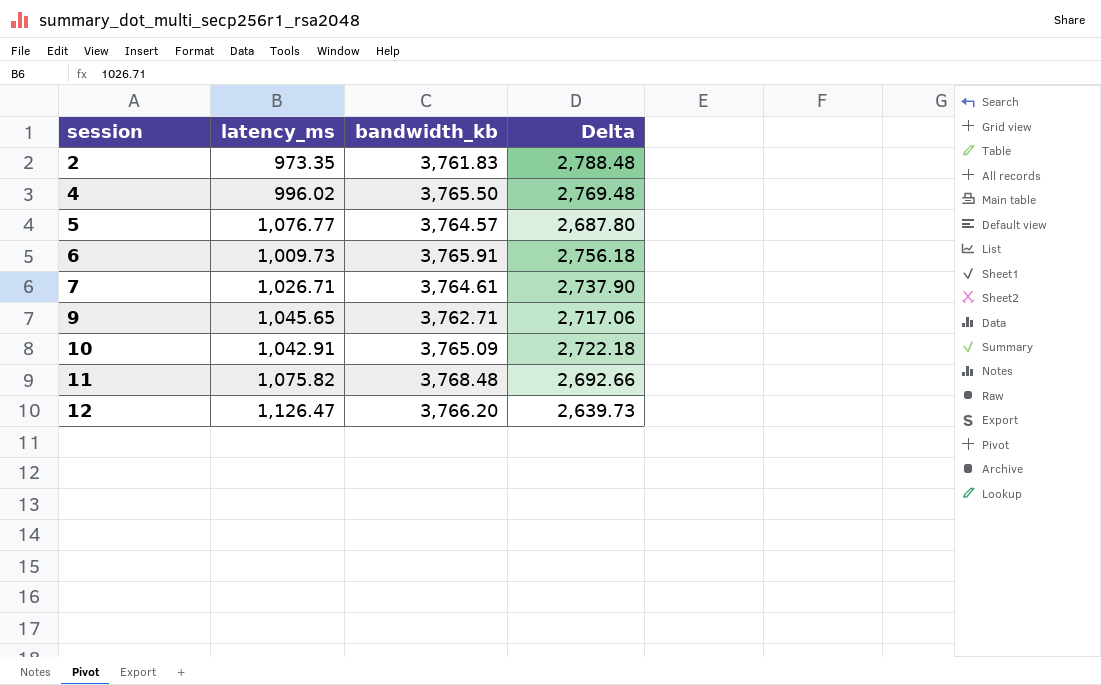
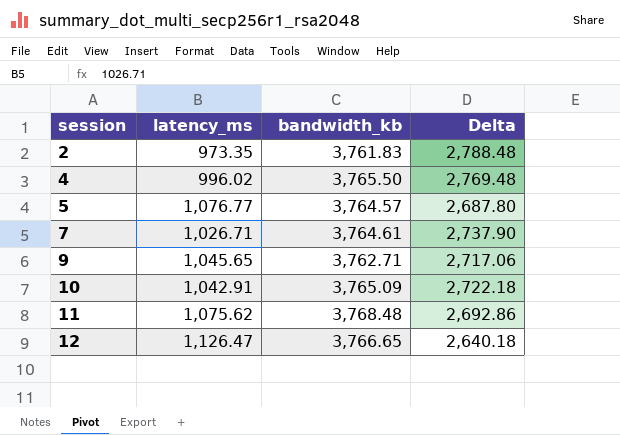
row 6: 1,009.73 | 3,765.91 | 2,756.18 -> none
11 | latency_ms: 1,075.82 -> 1,075.62
11 | Delta: 2,692.66 -> 2,692.86
12 | bandwidth_kb: 3,766.20 -> 3,766.65
12 | Delta: 2,639.73 -> 2,640.18

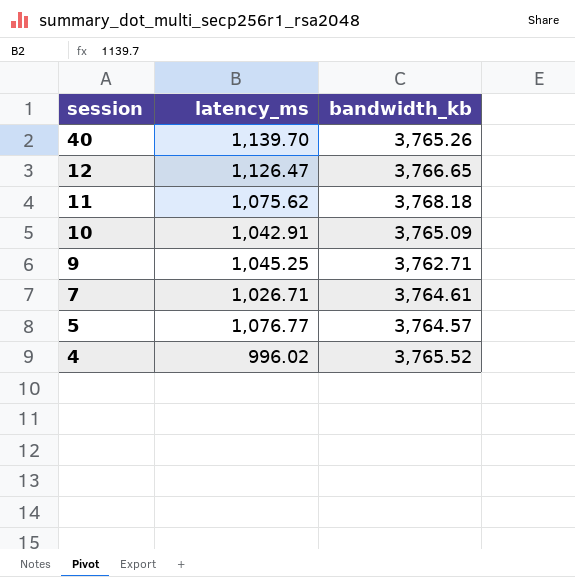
row order: session ascending -> session descending
column Delta | formula: [bandwidth_kb] - [latency_ms] -> none
row 2: 973.35 | 3,761.83 | 2,788.48 -> none
row 40: none -> 1,139.70 | 3,765.26
11 | bandwidth_kb: 3,768.48 -> 3,768.18
9 | latency_ms: 1,045.65 -> 1,045.25
4 | bandwidth_kb: 3,765.50 -> 3,765.52

